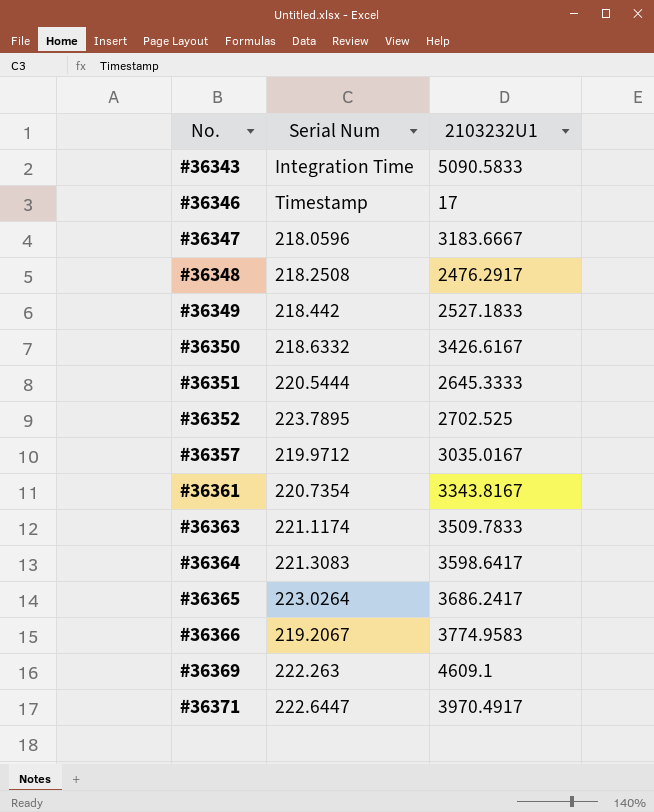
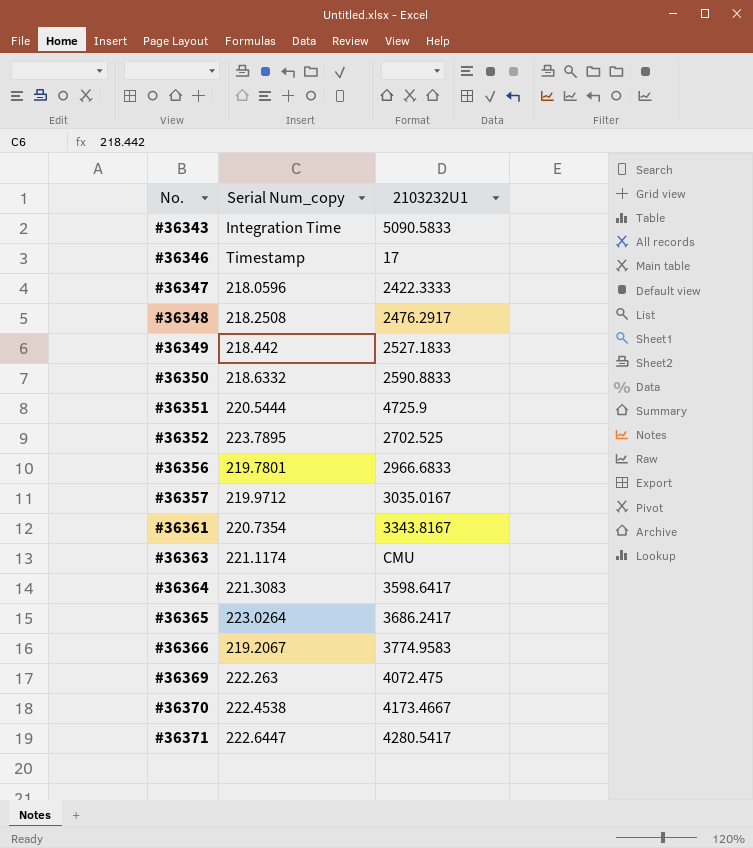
column name: Serial Num -> Serial Num_copy
#36347 | 2103232U1: 3183.6667 -> 2422.3333
#36350 | 2103232U1: 3426.6167 -> 2590.8833
#36351 | 2103232U1: 2645.3333 -> 4725.9
row #36356: none -> 219.7801 | 2966.6833
#36363 | 2103232U1: 3509.7833 -> CMU
#36369 | 2103232U1: 4609.1 -> 4072.475
row #36370: none -> 222.4538 | 4173.4667
#36371 | 2103232U1: 3970.4917 -> 4280.5417

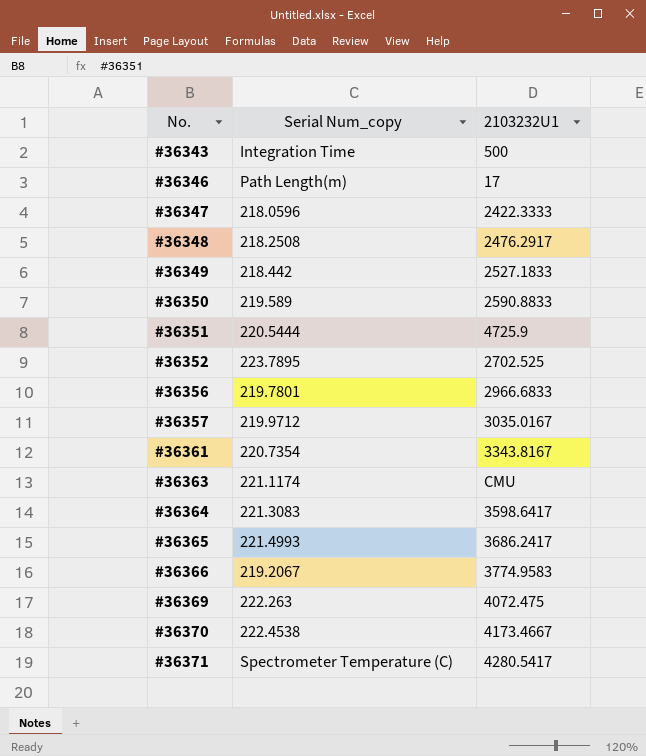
#36343 | 2103232U1: 5090.5833 -> 500
#36346 | Serial Num_copy: Timestamp -> Path Length(m)
#36350 | Serial Num_copy: 218.6332 -> 219.589
#36365 | Serial Num_copy: 223.0264 -> 221.4993
#36371 | Serial Num_copy: 222.6447 -> Spectrometer Temperature (C)

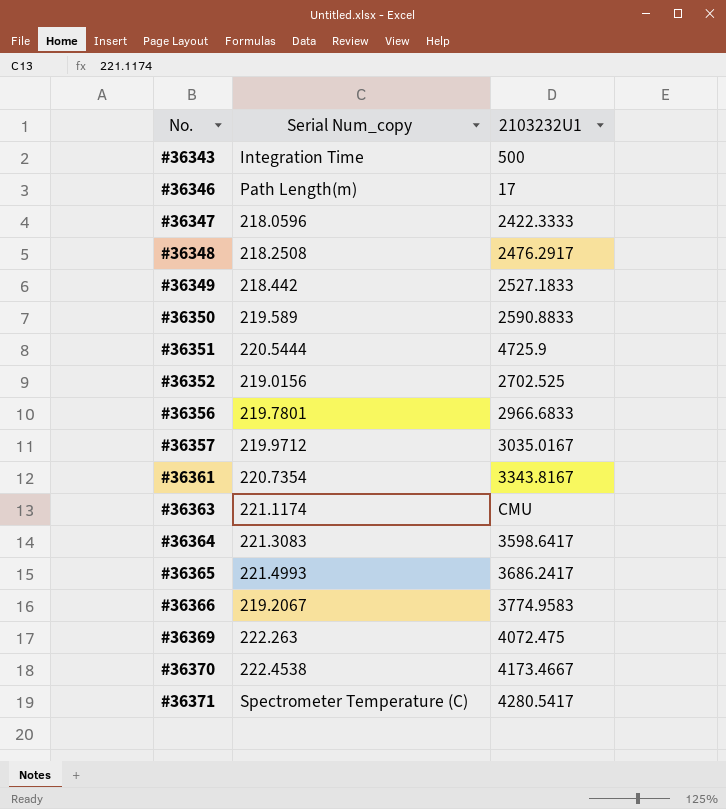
#36352 | Serial Num_copy: 223.7895 -> 219.0156

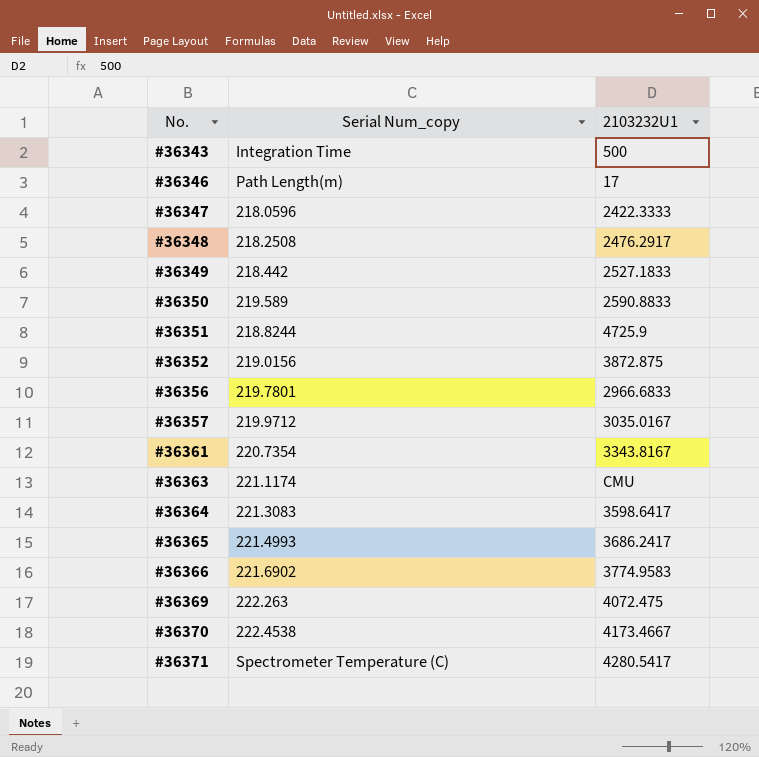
#36351 | Serial Num_copy: 220.5444 -> 218.8244
#36352 | 2103232U1: 2702.525 -> 3872.875
#36366 | Serial Num_copy: 219.2067 -> 221.6902

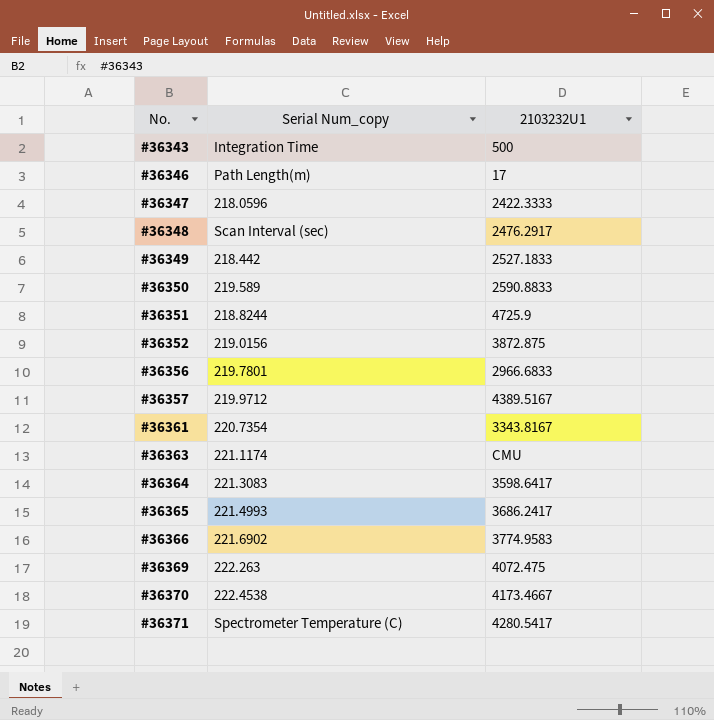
#36348 | Serial Num_copy: 218.2508 -> Scan Interval (sec)
#36357 | 2103232U1: 3035.0167 -> 4389.5167

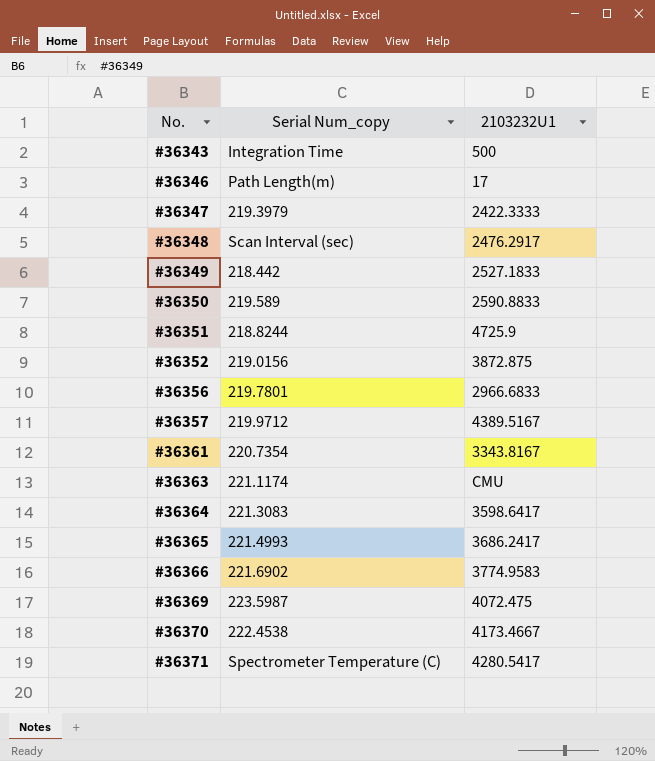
#36347 | Serial Num_copy: 218.0596 -> 219.3979
#36369 | Serial Num_copy: 222.263 -> 223.5987

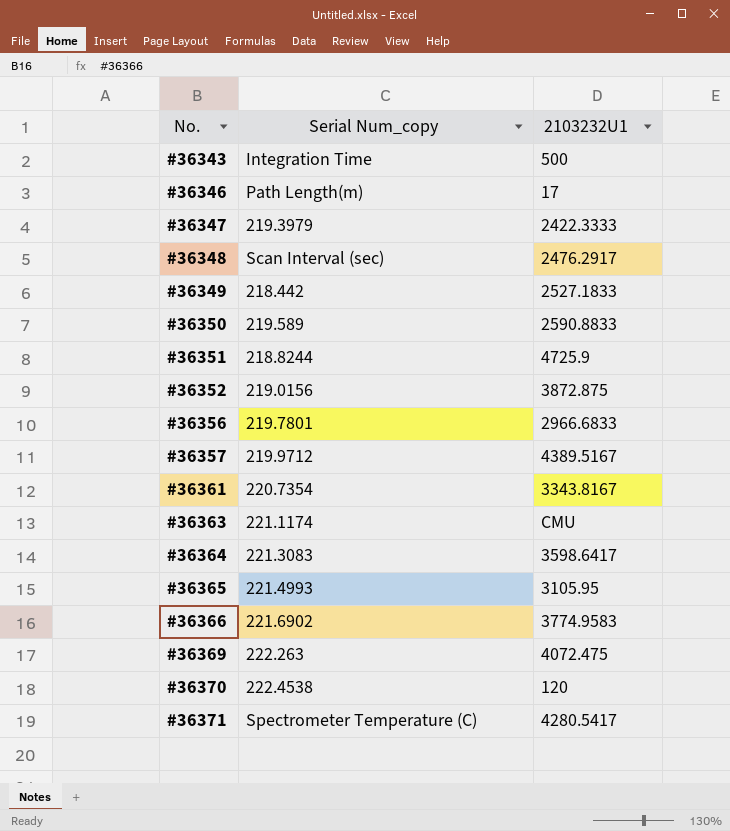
#36365 | 2103232U1: 3686.2417 -> 3105.95
#36369 | Serial Num_copy: 223.5987 -> 222.263
#36370 | 2103232U1: 4173.4667 -> 120

